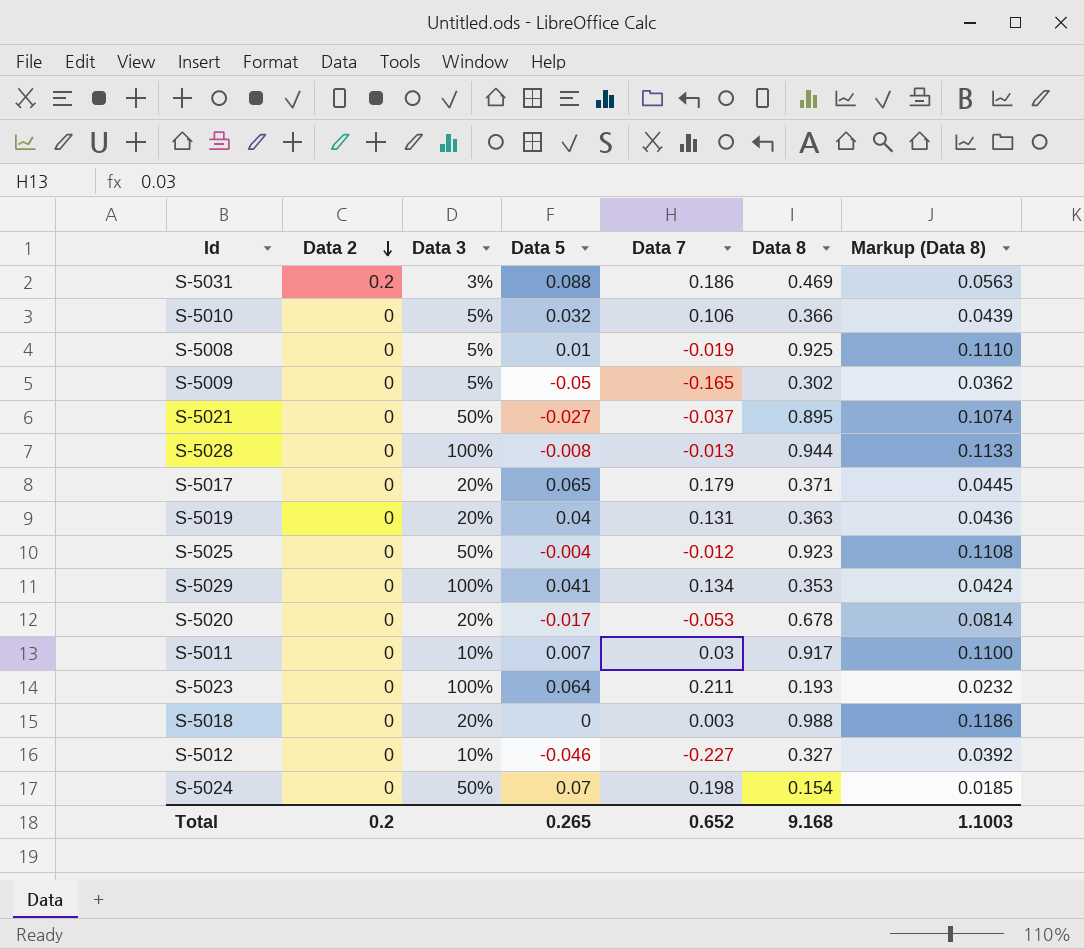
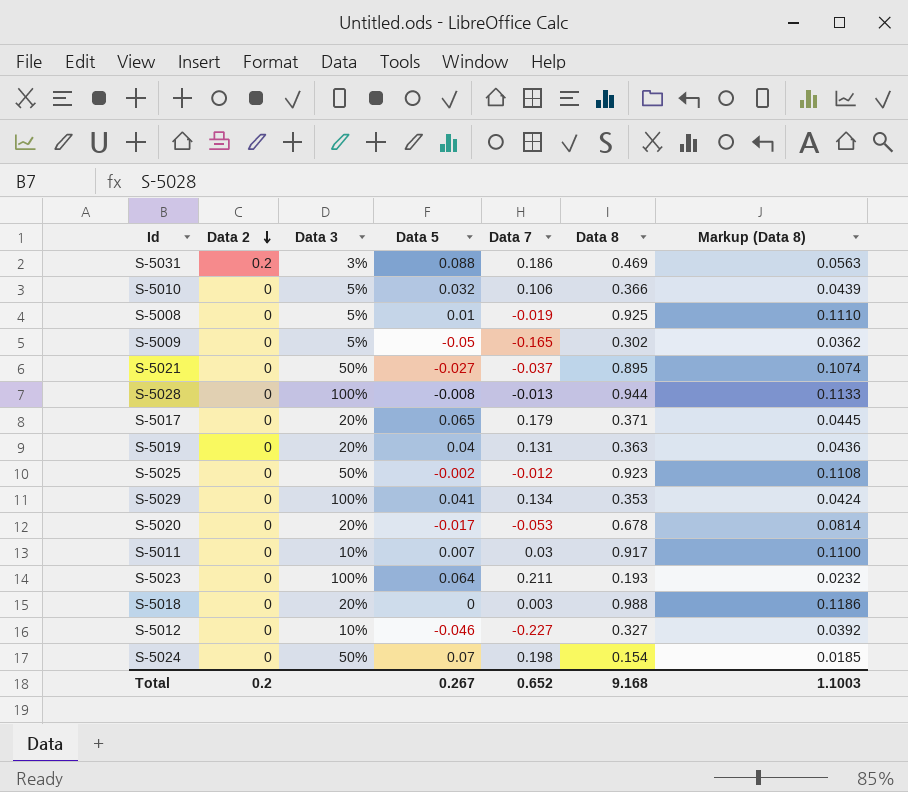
S-5025 | Data 5: -0.004 -> -0.002
Total | Data 5: 0.265 -> 0.267

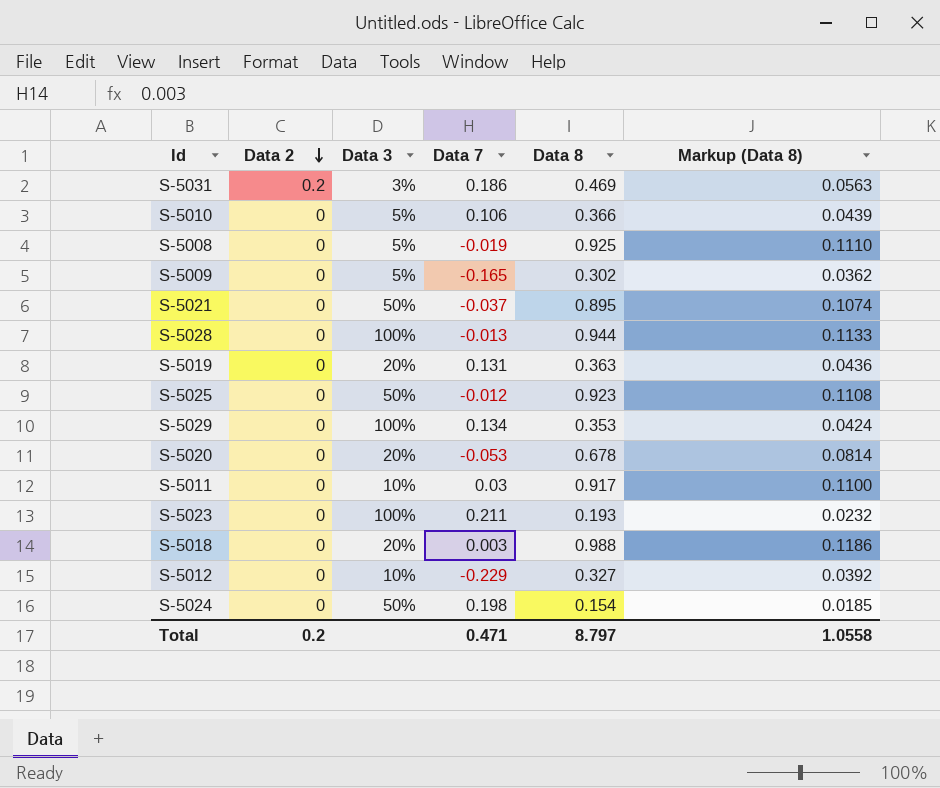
column Data 5 | position: 4 -> none
row S-5017: 0 | 20% | 0.065 | 0.179 | 0.371 | 0.0445 -> none
S-5012 | Data 7: -0.227 -> -0.229
Total | Data 7: 0.652 -> 0.471
Total | Data 8: 9.168 -> 8.797
Total | Markup (Data 8): 1.1003 -> 1.0558

